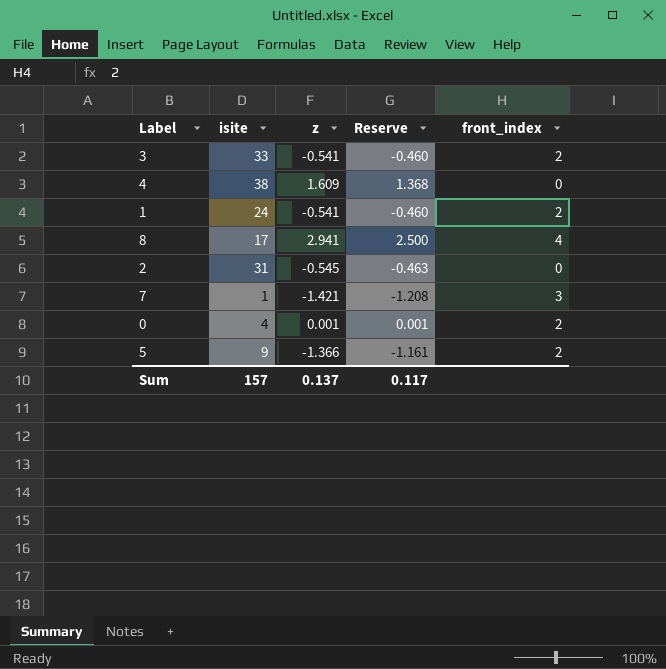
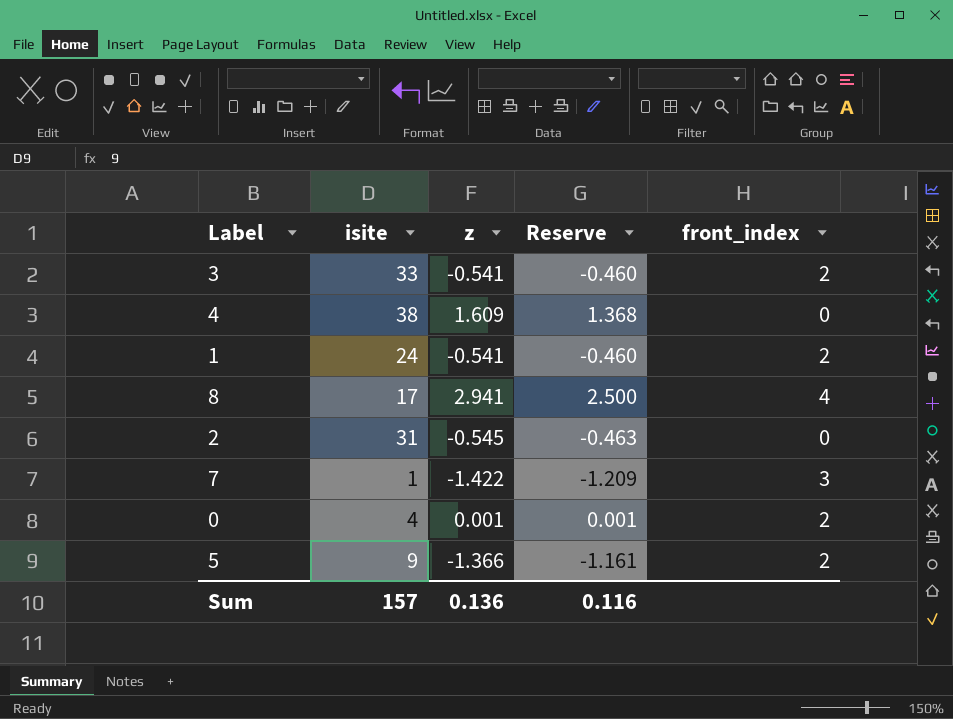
7 | z: -1.421 -> -1.422
7 | Reserve: -1.208 -> -1.209
Sum | z: 0.137 -> 0.136
Sum | Reserve: 0.117 -> 0.116

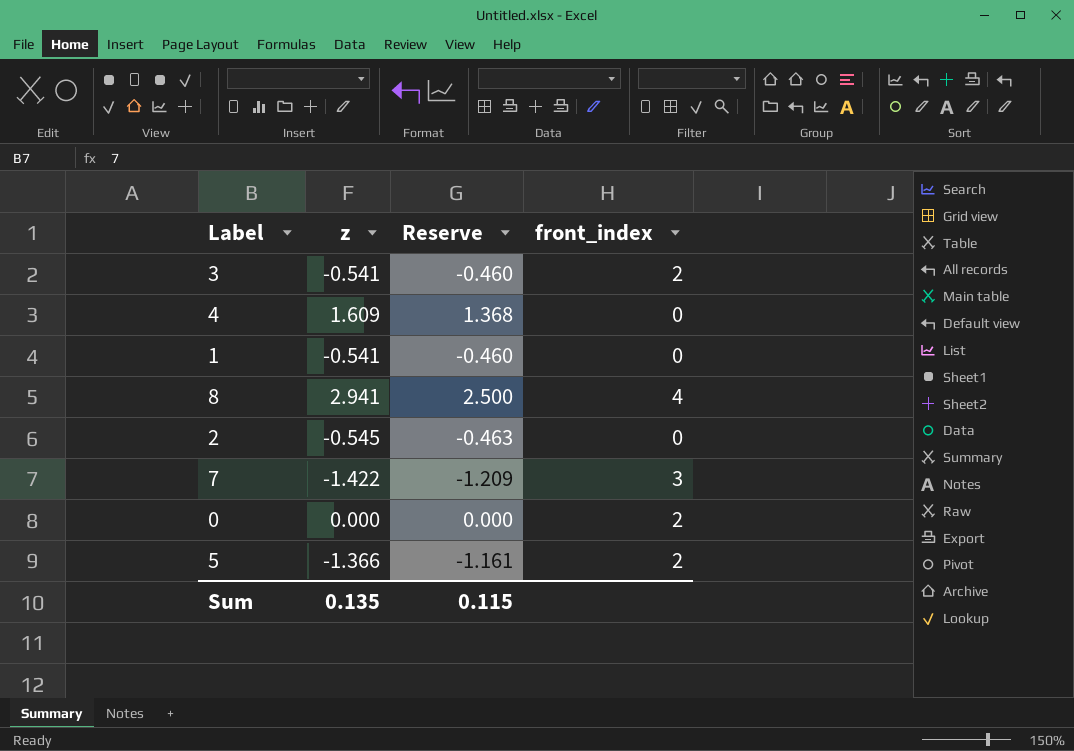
column isite | position: 2 -> none
1 | front_index: 2 -> 0
0 | z: 0.001 -> 0.000
0 | Reserve: 0.001 -> 0.000
Sum | z: 0.136 -> 0.135
Sum | Reserve: 0.116 -> 0.115

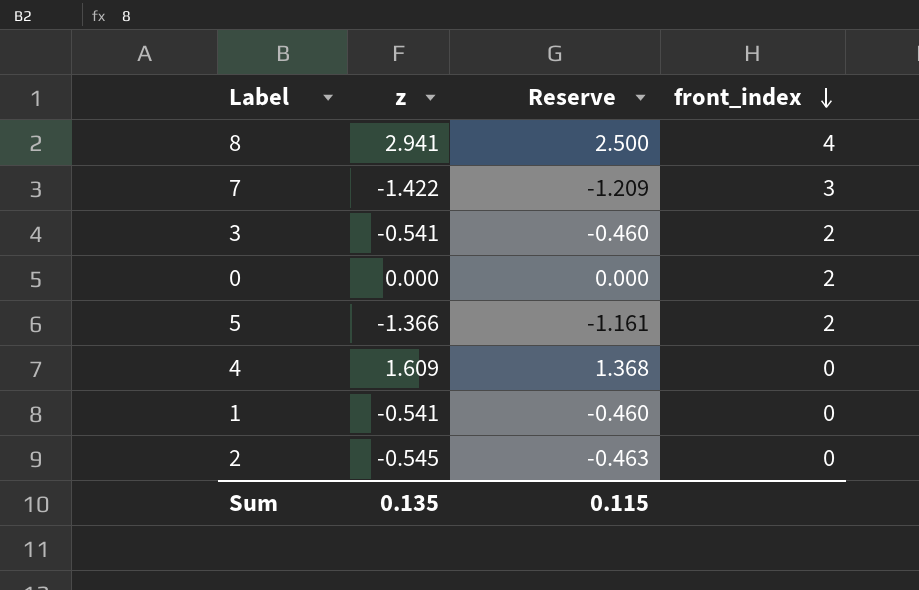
row order: none -> front_index descending

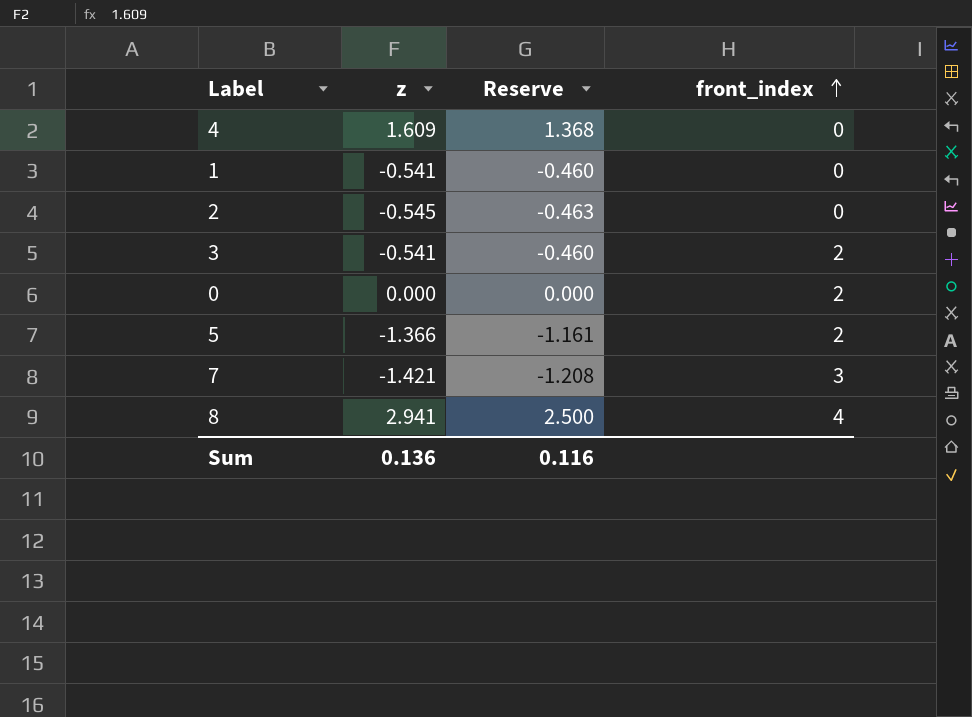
row order: front_index descending -> front_index ascending
7 | z: -1.422 -> -1.421
7 | Reserve: -1.209 -> -1.208
Sum | z: 0.135 -> 0.136
Sum | Reserve: 0.115 -> 0.116

